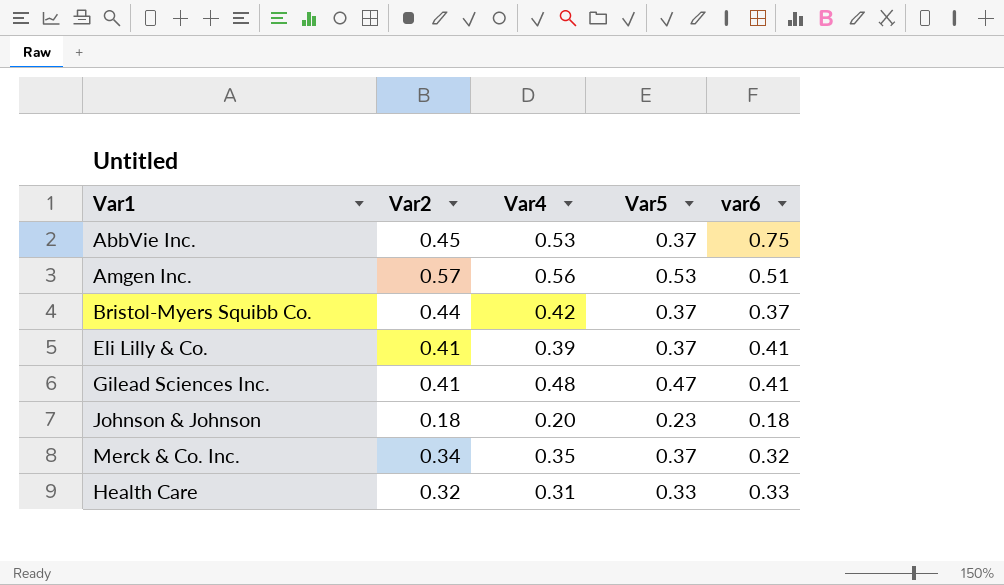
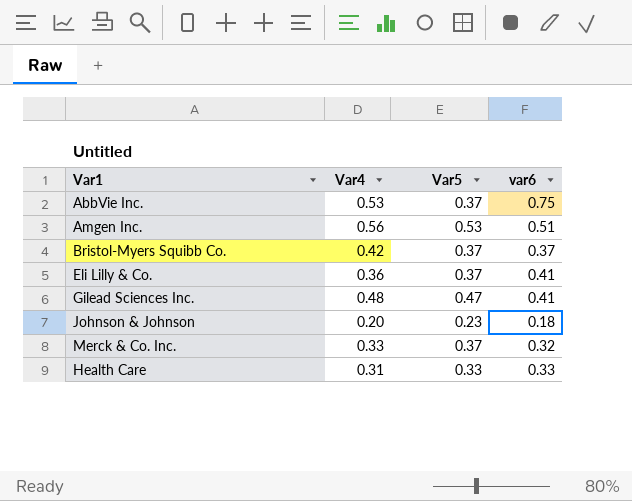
column Var2 | position: 2 -> none
Eli Lilly & Co. | Var4: 0.39 -> 0.36
Merck & Co. Inc. | Var4: 0.35 -> 0.33

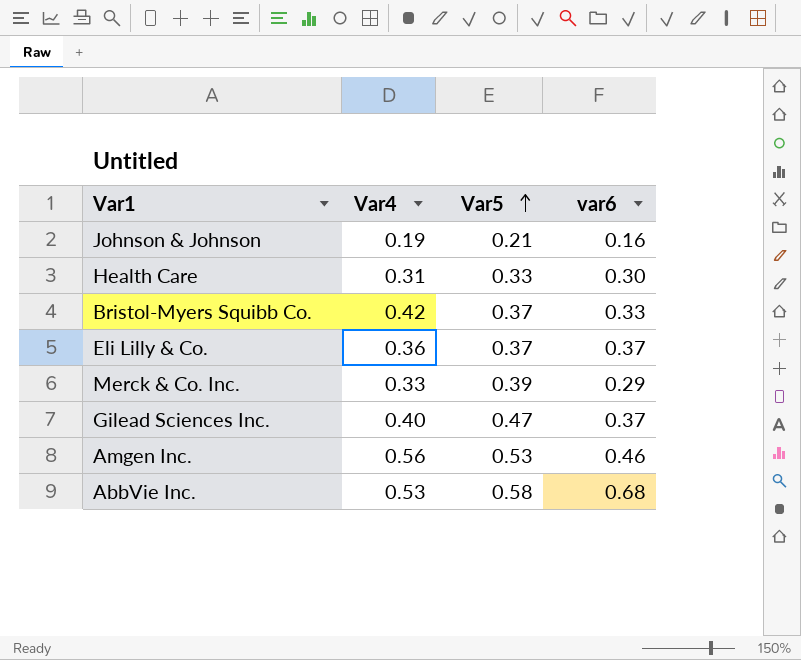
row order: none -> Var5 ascending
Johnson & Johnson | Var4: 0.20 -> 0.19
Johnson & Johnson | Var5: 0.23 -> 0.21
Johnson & Johnson | var6: 0.18 -> 0.16
Health Care | var6: 0.33 -> 0.30
Bristol-Myers Squibb Co. | var6: 0.37 -> 0.33
Eli Lilly & Co. | var6: 0.41 -> 0.37
Merck & Co. Inc. | Var5: 0.37 -> 0.39
Merck & Co. Inc. | var6: 0.32 -> 0.29
Gilead Sciences Inc. | Var4: 0.48 -> 0.40
Gilead Sciences Inc. | var6: 0.41 -> 0.37
Amgen Inc. | var6: 0.51 -> 0.46
AbbVie Inc. | Var5: 0.37 -> 0.58
AbbVie Inc. | var6: 0.75 -> 0.68

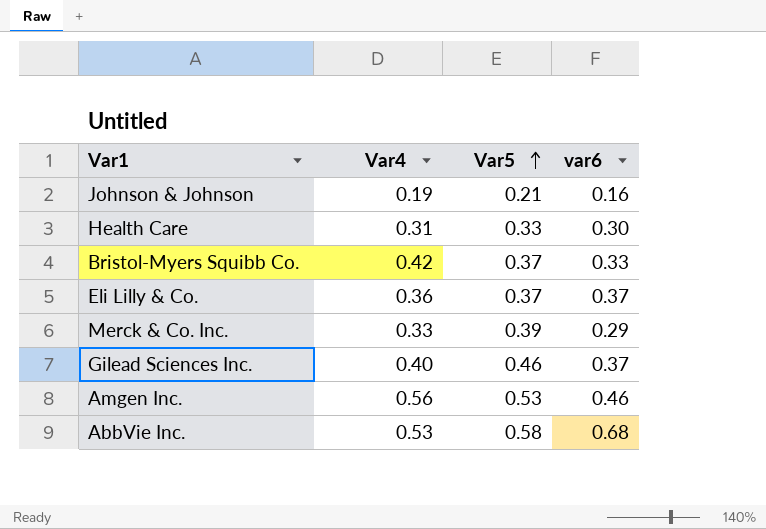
Gilead Sciences Inc. | Var5: 0.47 -> 0.46

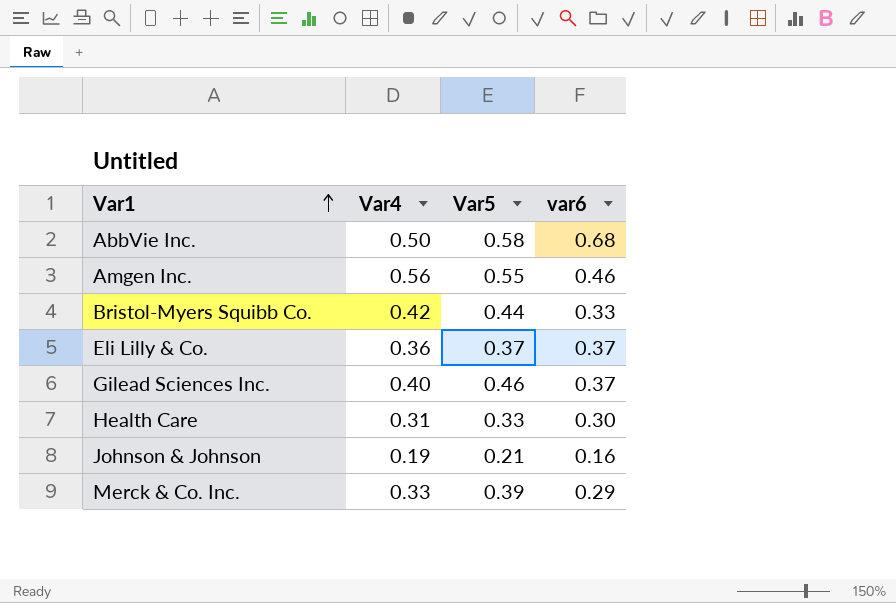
row order: Var5 ascending -> Var1 ascending
AbbVie Inc. | Var4: 0.53 -> 0.50
Amgen Inc. | Var5: 0.53 -> 0.55
Bristol-Myers Squibb Co. | Var5: 0.37 -> 0.44

